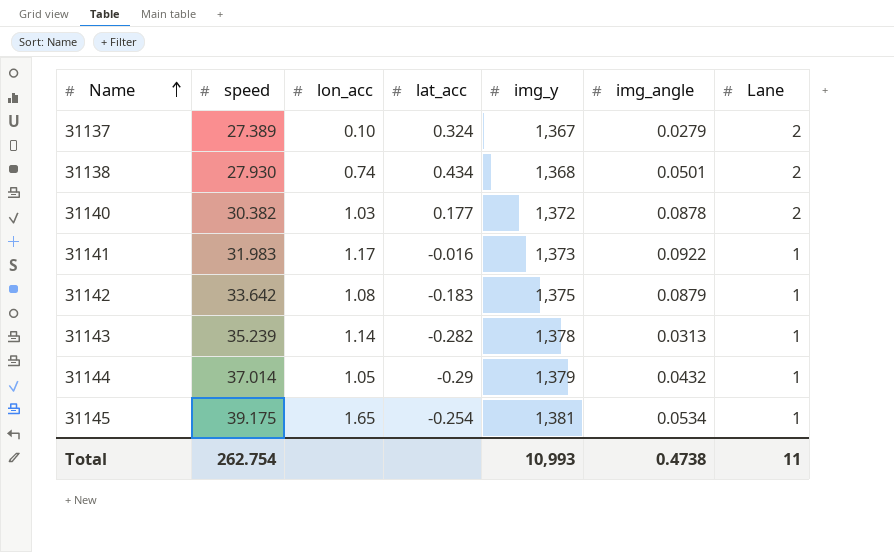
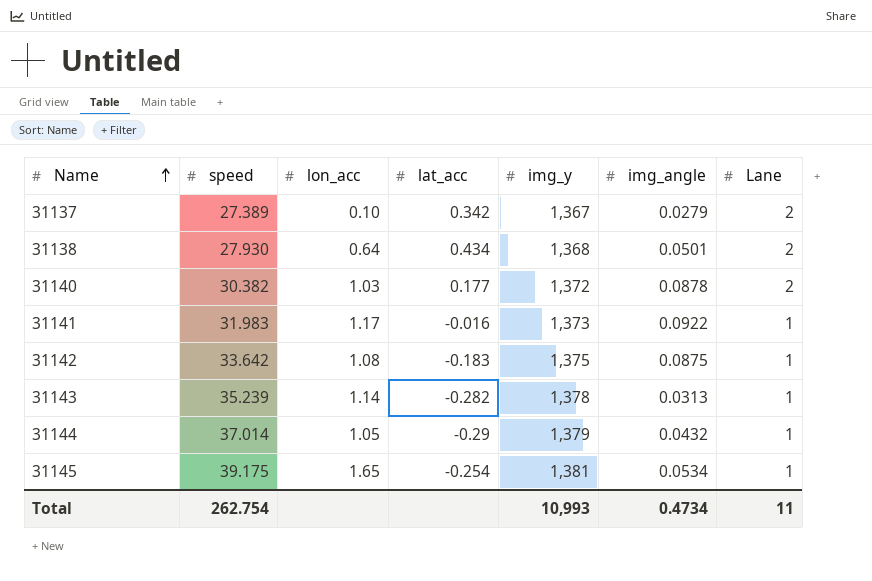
31137 | lat_acc: 0.324 -> 0.342
31138 | lon_acc: 0.74 -> 0.64
31142 | img_angle: 0.0879 -> 0.0875
Total | img_angle: 0.4738 -> 0.4734

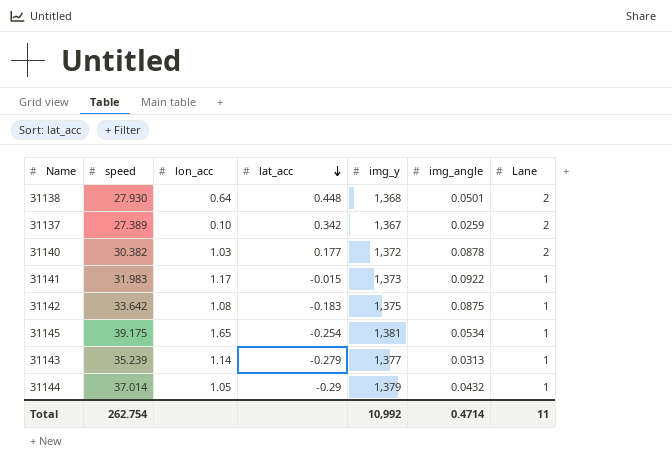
row order: Name ascending -> lat_acc descending
31138 | lat_acc: 0.434 -> 0.448
31137 | img_angle: 0.0279 -> 0.0259
31141 | lat_acc: -0.016 -> -0.015
31143 | lat_acc: -0.282 -> -0.279
31143 | img_y: 1,378 -> 1,377
Total | img_y: 10,993 -> 10,992
Total | img_angle: 0.4734 -> 0.4714

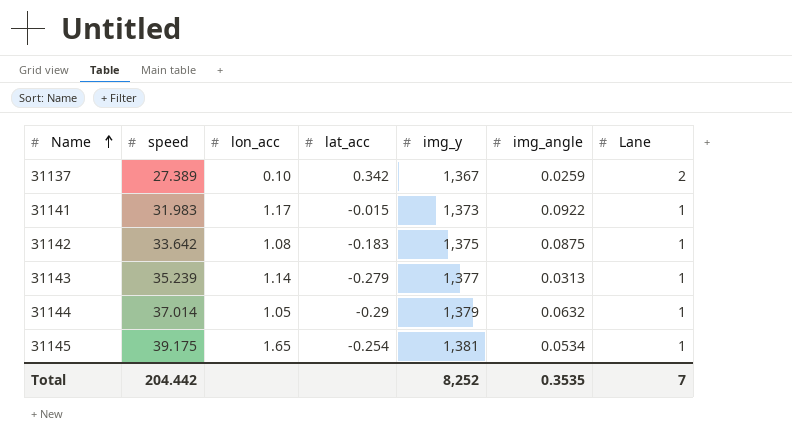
row order: lat_acc descending -> Name ascending
row 31138: 27.930 | 0.64 | 0.448 | 1,368 | 0.0501 | 2 -> none
row 31140: 30.382 | 1.03 | 0.177 | 1,372 | 0.0878 | 2 -> none
31144 | img_angle: 0.0432 -> 0.0632
Total | speed: 262.754 -> 204.442
Total | img_y: 10,992 -> 8,252
Total | img_angle: 0.4714 -> 0.3535
Total | Lane: 11 -> 7

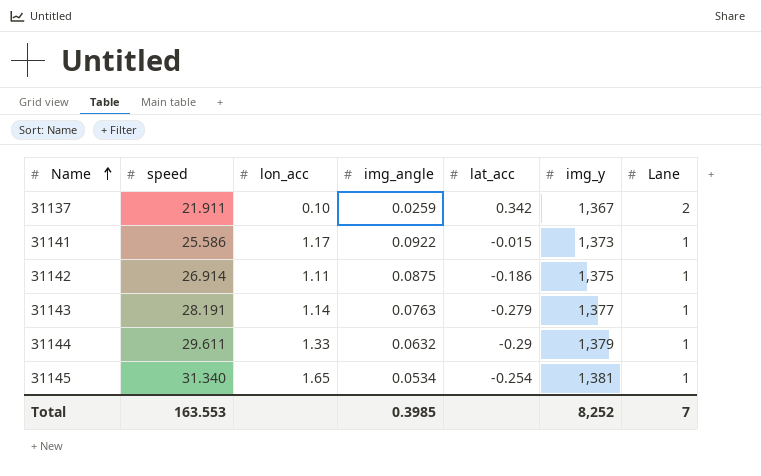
column img_angle | position: 6 -> 4
31137 | speed: 27.389 -> 21.911
31141 | speed: 31.983 -> 25.586
31142 | speed: 33.642 -> 26.914
31142 | lon_acc: 1.08 -> 1.11
31142 | lat_acc: -0.183 -> -0.186
31143 | speed: 35.239 -> 28.191
31143 | img_angle: 0.0313 -> 0.0763
31144 | speed: 37.014 -> 29.611
31144 | lon_acc: 1.05 -> 1.33
31145 | speed: 39.175 -> 31.340
Total | speed: 204.442 -> 163.553
Total | img_angle: 0.3535 -> 0.3985

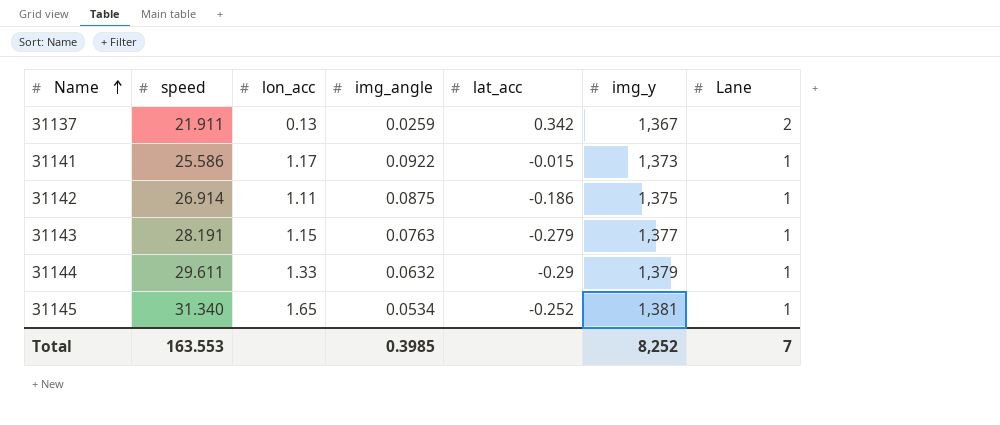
31137 | lon_acc: 0.10 -> 0.13
31143 | lon_acc: 1.14 -> 1.15
31145 | lat_acc: -0.254 -> -0.252

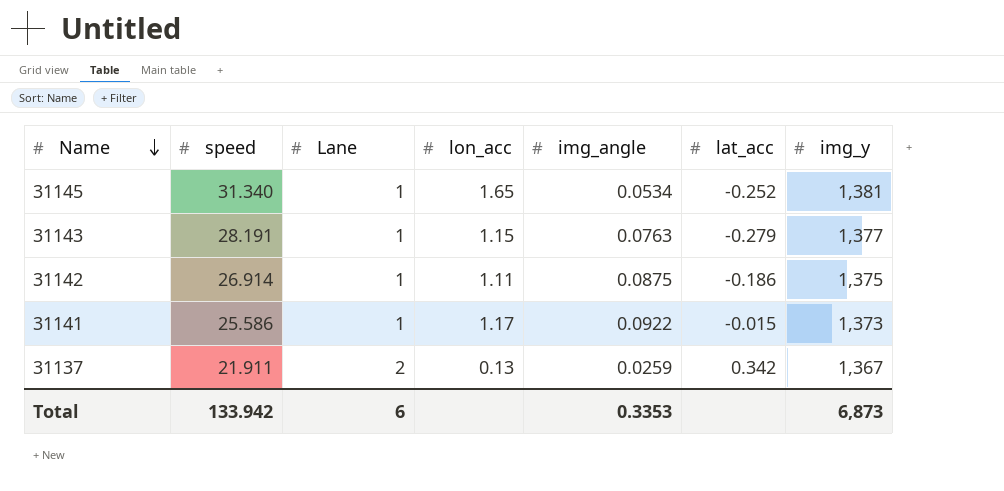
row order: Name ascending -> Name descending
column Lane | position: 7 -> 3
row 31144: 29.611 | 1.33 | 0.0632 | -0.29 | 1,379 | 1 -> none
Total | speed: 163.553 -> 133.942
Total | Lane: 7 -> 6
Total | img_angle: 0.3985 -> 0.3353
Total | img_y: 8,252 -> 6,873

